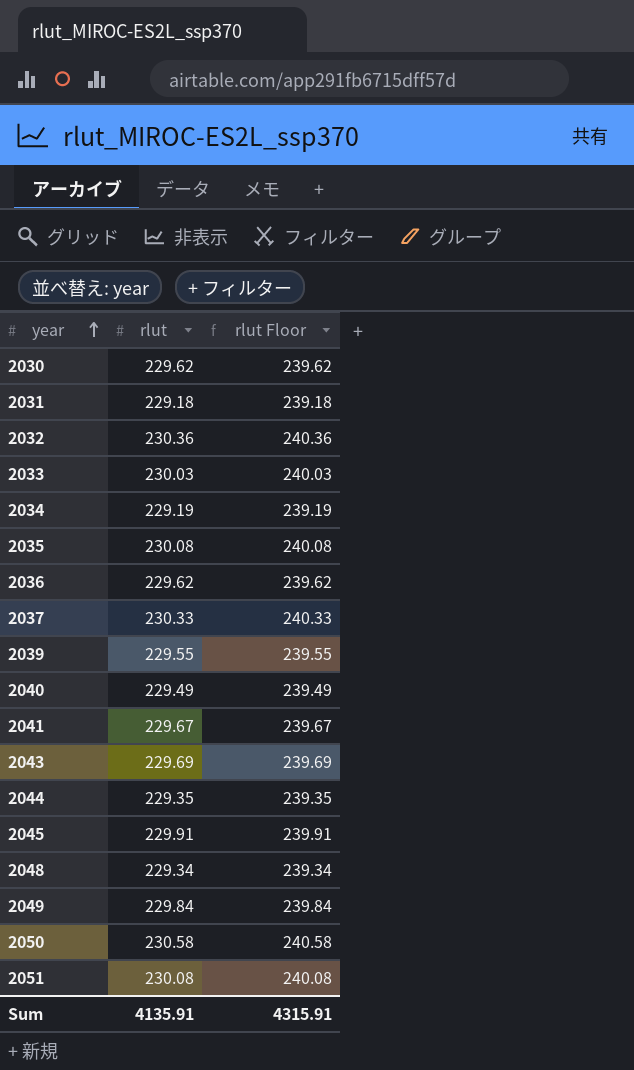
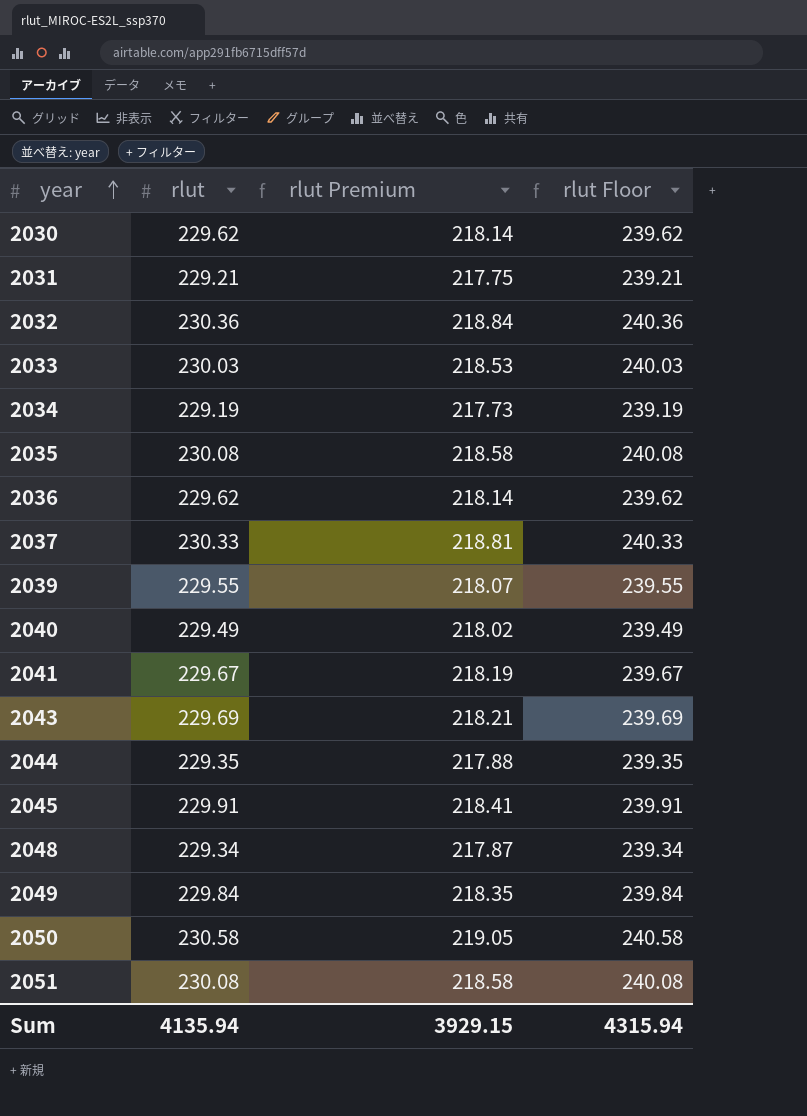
column rlut Premium | formula: none -> [rlut] * 0.95
2031 | rlut: 229.18 -> 229.21
2031 | rlut Floor: 239.18 -> 239.21
Sum | rlut: 4135.91 -> 4135.94
Sum | rlut Floor: 4315.91 -> 4315.94

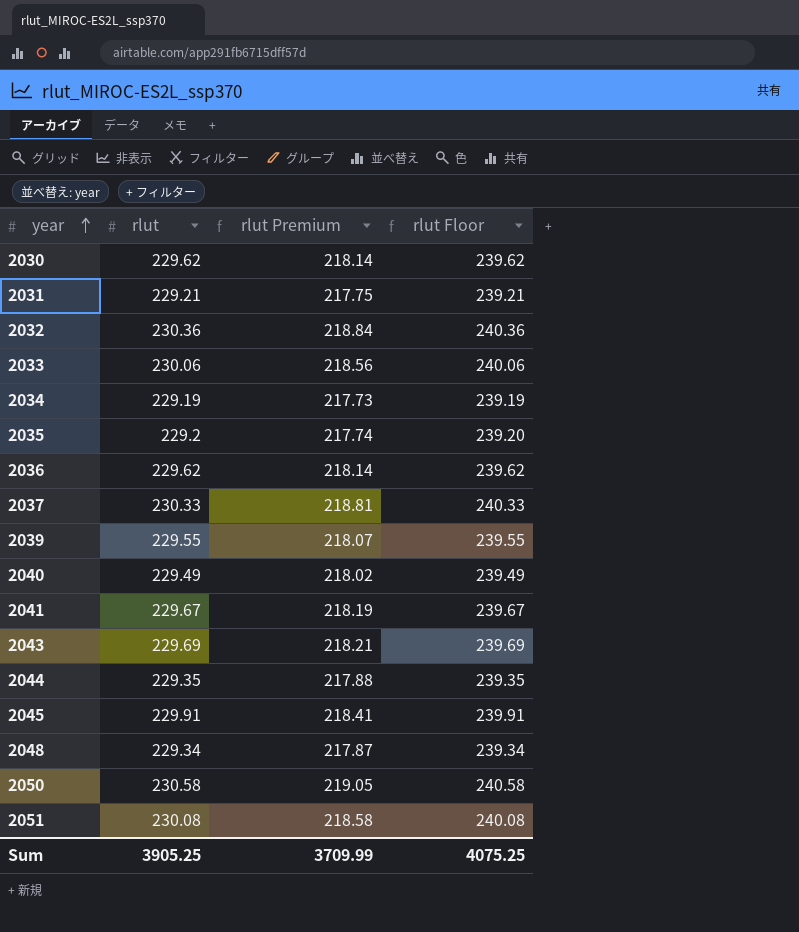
row 2049: 229.84 | 218.35 | 239.84 -> none
2033 | rlut: 230.03 -> 230.06
2033 | rlut Premium: 218.53 -> 218.56
2033 | rlut Floor: 240.03 -> 240.06
2035 | rlut: 230.08 -> 229.2
2035 | rlut Premium: 218.58 -> 217.74
2035 | rlut Floor: 240.08 -> 239.20
Sum | rlut: 4135.94 -> 3905.25
Sum | rlut Premium: 3929.15 -> 3709.99
Sum | rlut Floor: 4315.94 -> 4075.25

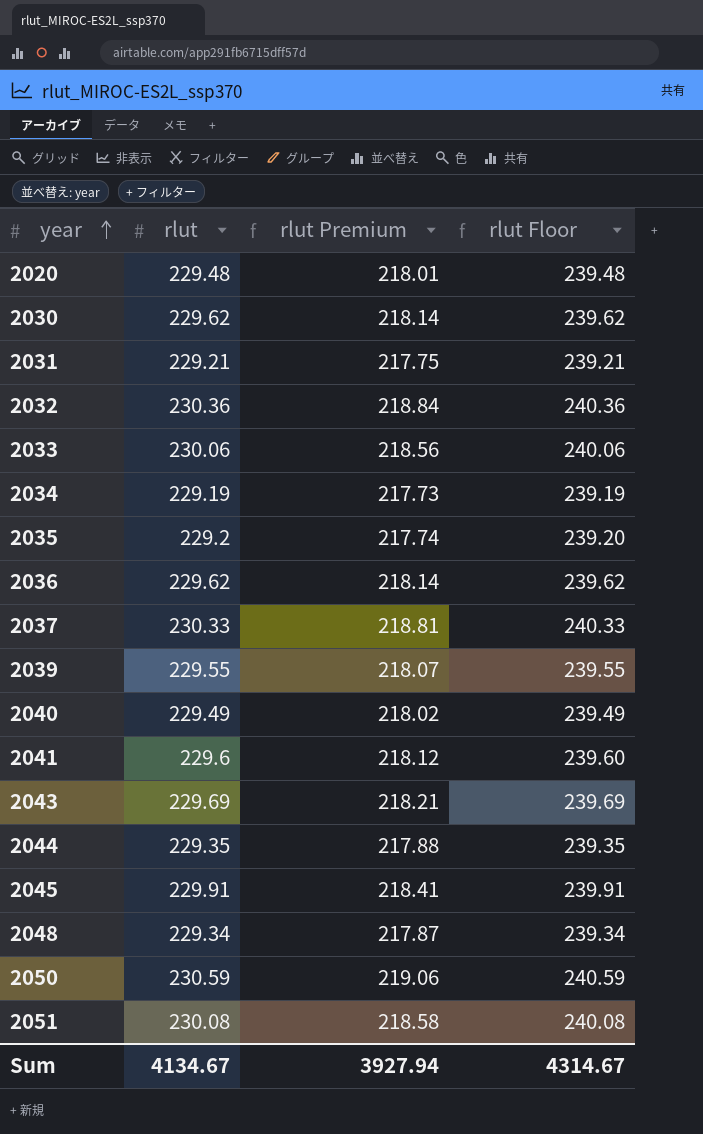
row 2020: none -> 229.48 | 218.01 | 239.48
2041 | rlut: 229.67 -> 229.6
2041 | rlut Premium: 218.19 -> 218.12
2041 | rlut Floor: 239.67 -> 239.60
2050 | rlut: 230.58 -> 230.59
2050 | rlut Premium: 219.05 -> 219.06
2050 | rlut Floor: 240.58 -> 240.59
Sum | rlut: 3905.25 -> 4134.67
Sum | rlut Premium: 3709.99 -> 3927.94
Sum | rlut Floor: 4075.25 -> 4314.67

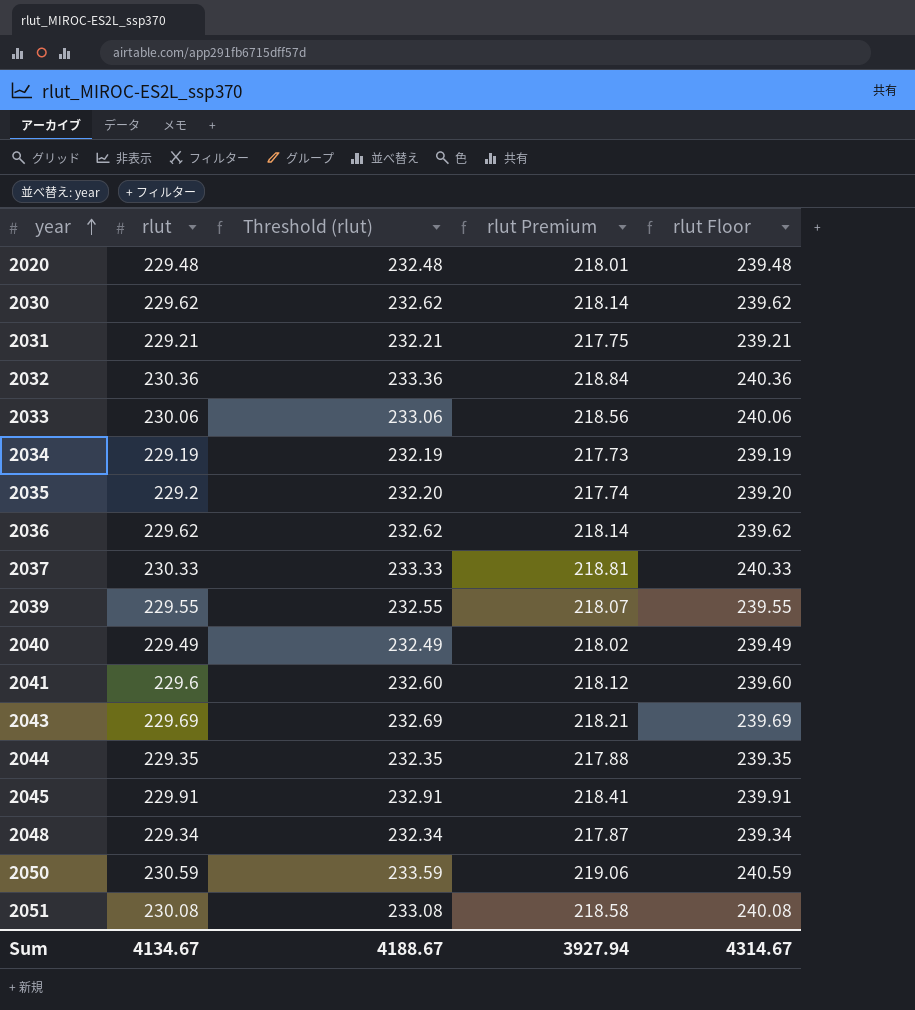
column Threshold (rlut) | formula: none -> [rlut] + 3

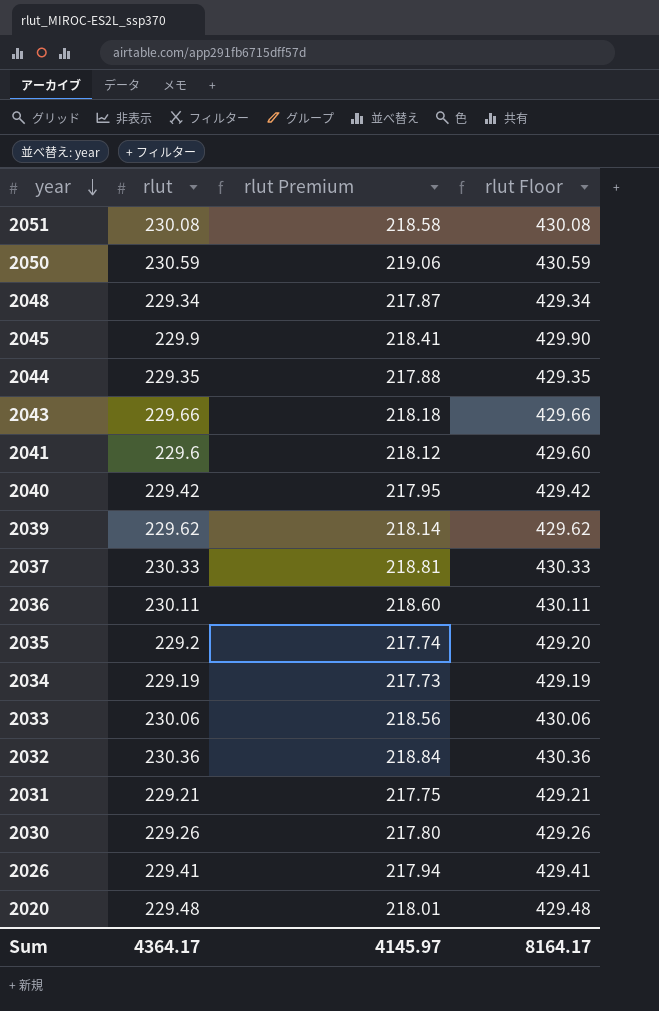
row order: year ascending -> year descending
column Threshold (rlut) | formula: [rlut] + 3 -> none
column rlut Floor | formula: [rlut] + 10 -> [rlut] + 200
2045 | rlut: 229.91 -> 229.9
2043 | rlut: 229.69 -> 229.66
2043 | rlut Premium: 218.21 -> 218.18
2040 | rlut: 229.49 -> 229.42
2040 | rlut Premium: 218.02 -> 217.95
2039 | rlut: 229.55 -> 229.62
2039 | rlut Premium: 218.07 -> 218.14
2036 | rlut: 229.62 -> 230.11
2036 | rlut Premium: 218.14 -> 218.60
2030 | rlut: 229.62 -> 229.26
2030 | rlut Premium: 218.14 -> 217.80
row 2026: none -> 229.41 | 217.94 | 429.41
Sum | rlut: 4134.67 -> 4364.17
Sum | rlut Premium: 3927.94 -> 4145.97
Sum | rlut Floor: 4314.67 -> 8164.17

